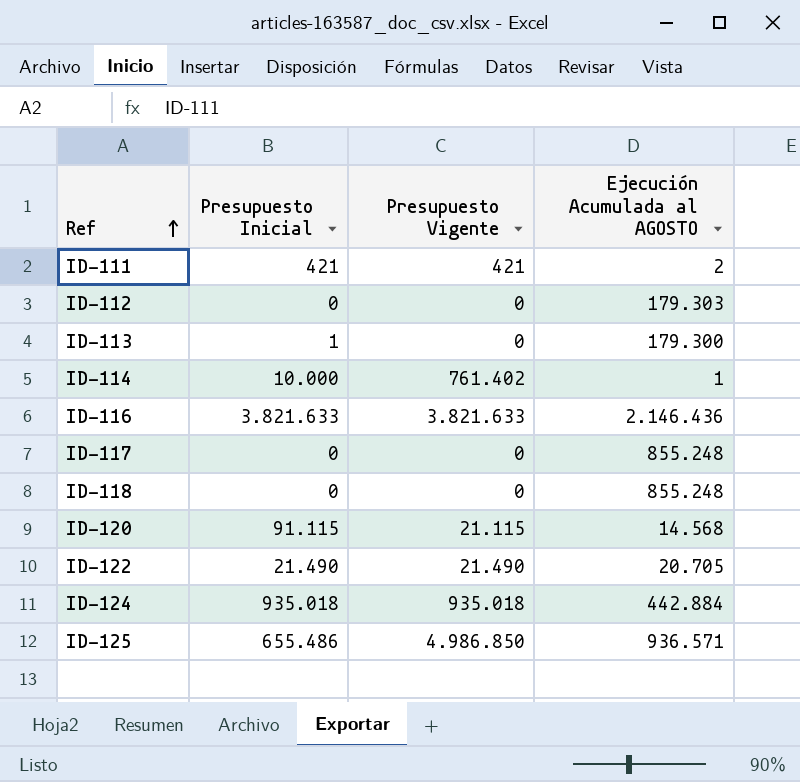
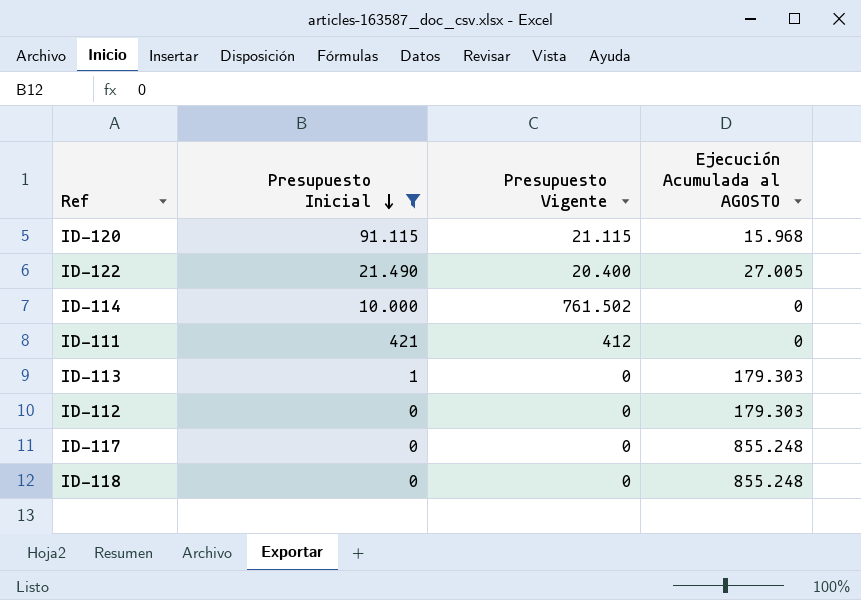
filter: none -> Presupuesto Inicial <= 91.115
row order: Ref ascending -> Presupuesto Inicial descending
ID-120 | Ejecución Acumulada al AGOSTO: 14.568 -> 15.968
ID-122 | Presupuesto Vigente: 21.490 -> 20.400
ID-122 | Ejecución Acumulada al AGOSTO: 20.705 -> 27.005
ID-114 | Presupuesto Vigente: 761.402 -> 761.502
ID-114 | Ejecución Acumulada al AGOSTO: 1 -> 0
ID-111 | Presupuesto Vigente: 421 -> 412
ID-111 | Ejecución Acumulada al AGOSTO: 2 -> 0
ID-113 | Ejecución Acumulada al AGOSTO: 179.300 -> 179.303

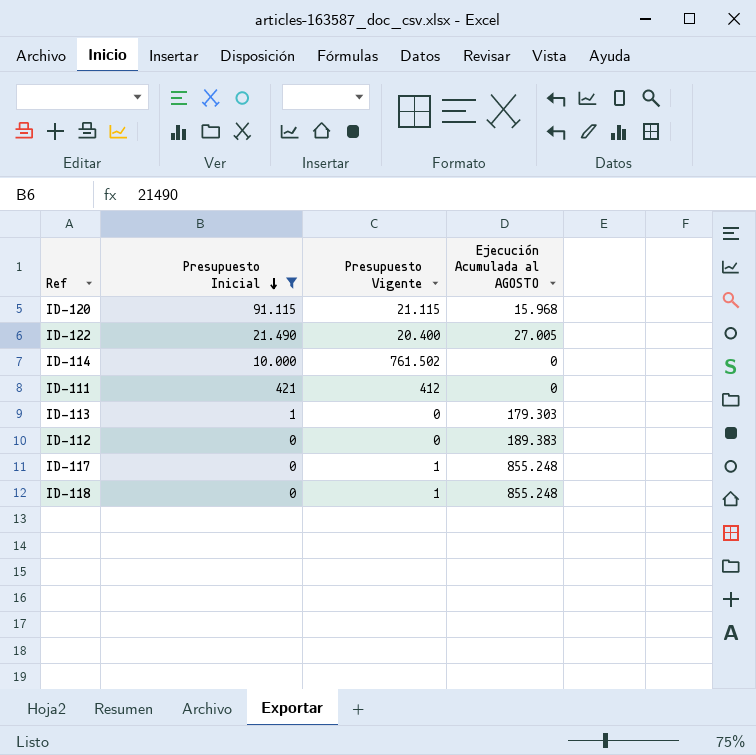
ID-112 | Ejecución Acumulada al AGOSTO: 179.303 -> 189.383
ID-117 | Presupuesto Vigente: 0 -> 1
ID-118 | Presupuesto Vigente: 0 -> 1

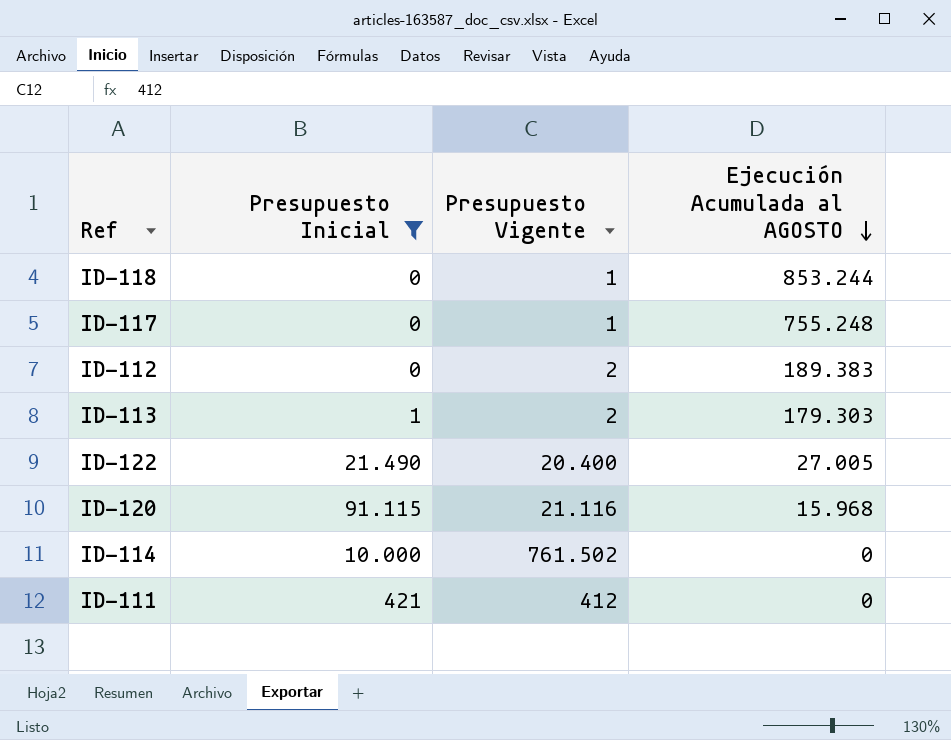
row order: Presupuesto Inicial descending -> Ejecución Acumulada al AGOSTO descending
ID-118 | Ejecución Acumulada al AGOSTO: 855.248 -> 853.244
ID-117 | Ejecución Acumulada al AGOSTO: 855.248 -> 755.248
ID-112 | Presupuesto Vigente: 0 -> 2
ID-113 | Presupuesto Vigente: 0 -> 2
ID-120 | Presupuesto Vigente: 21.115 -> 21.116

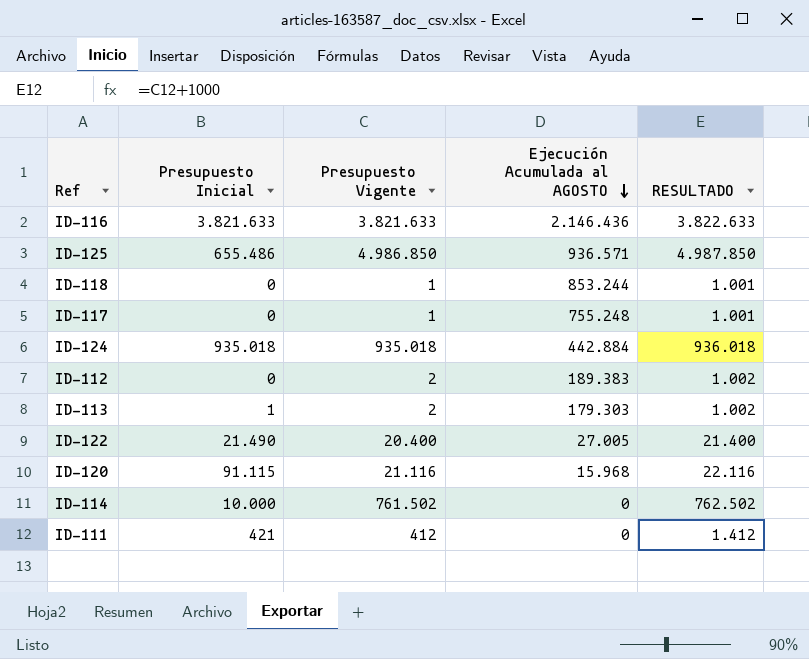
filter: Presupuesto Inicial <= 91.115 -> none
column RESULTADO | formula: none -> [Presupuesto Vigente] + 1000

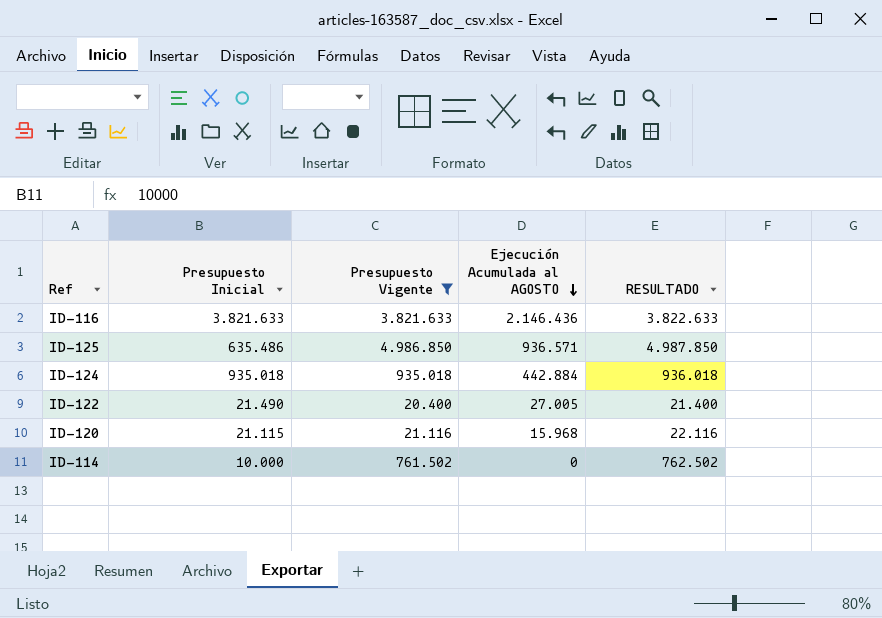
filter: none -> Presupuesto Vigente >= 20.400
ID-125 | Presupuesto Inicial: 655.486 -> 635.486
ID-120 | Presupuesto Inicial: 91.115 -> 21.115

